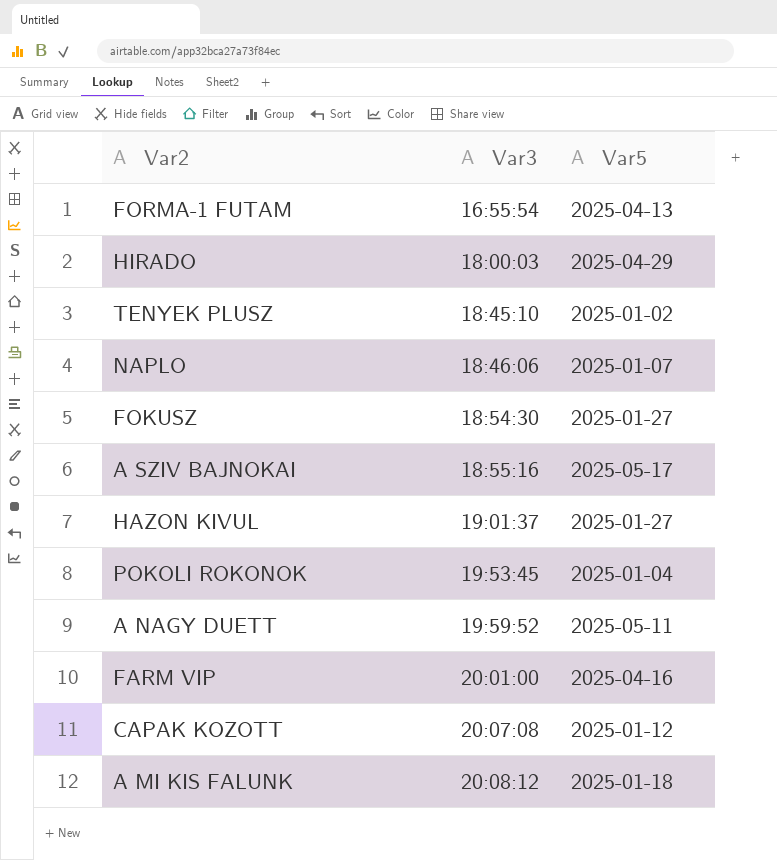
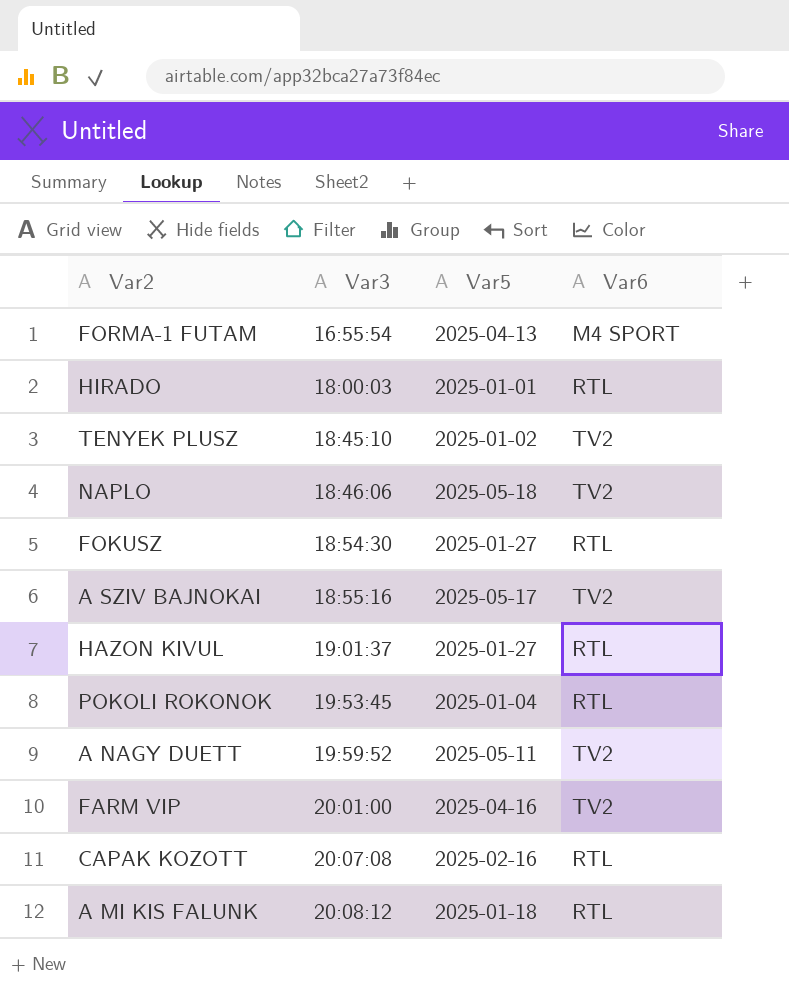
column Var6 | position: none -> 4
HIRADO | Var5: 2025-04-29 -> 2025-01-01
NAPLO | Var5: 2025-01-07 -> 2025-05-18
CAPAK KOZOTT | Var5: 2025-01-12 -> 2025-02-16

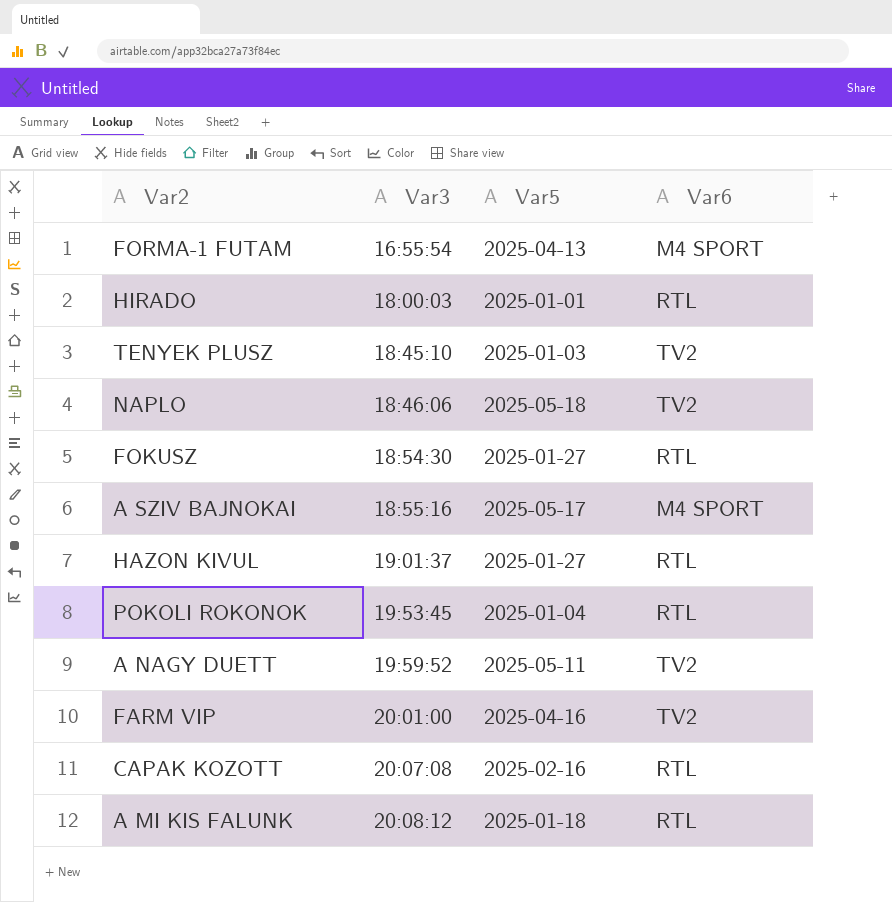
TENYEK PLUSZ | Var5: 2025-01-02 -> 2025-01-03
A SZIV BAJNOKAI | Var6: TV2 -> M4 SPORT

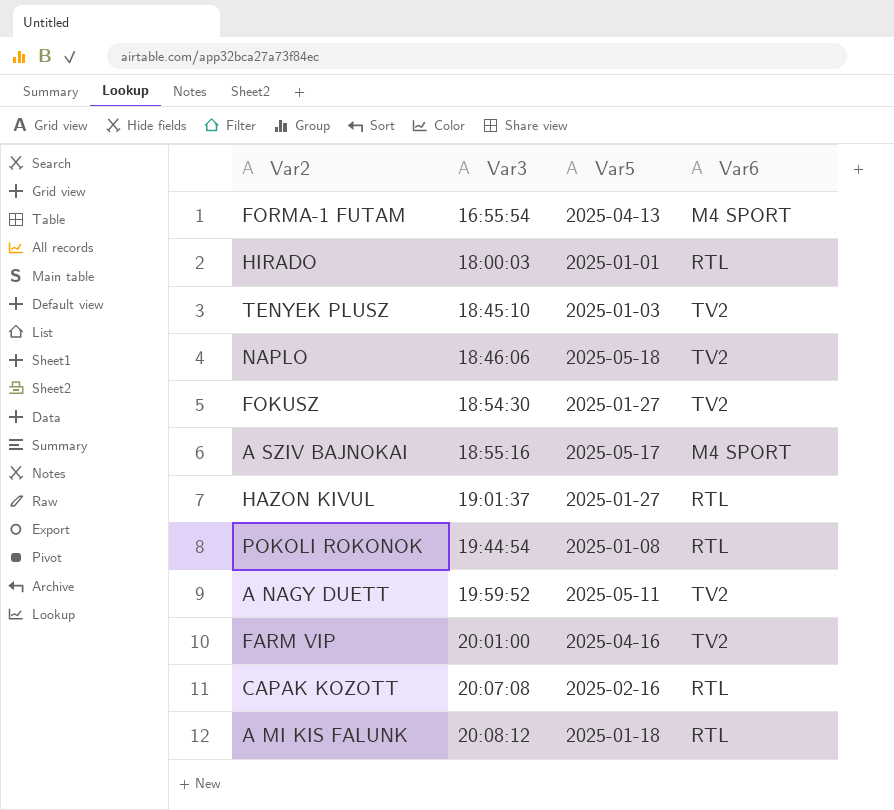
FOKUSZ | Var6: RTL -> TV2
POKOLI ROKONOK | Var3: 19:53:45 -> 19:44:54
POKOLI ROKONOK | Var5: 2025-01-04 -> 2025-01-08

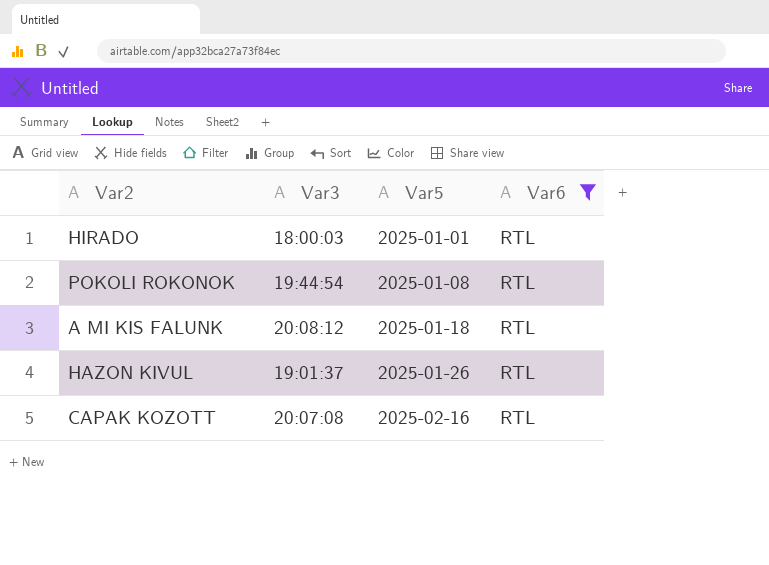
filter: none -> Var6 = RTL
row order: Var3 ascending -> Var5 ascending
HAZON KIVUL | Var5: 2025-01-27 -> 2025-01-26

